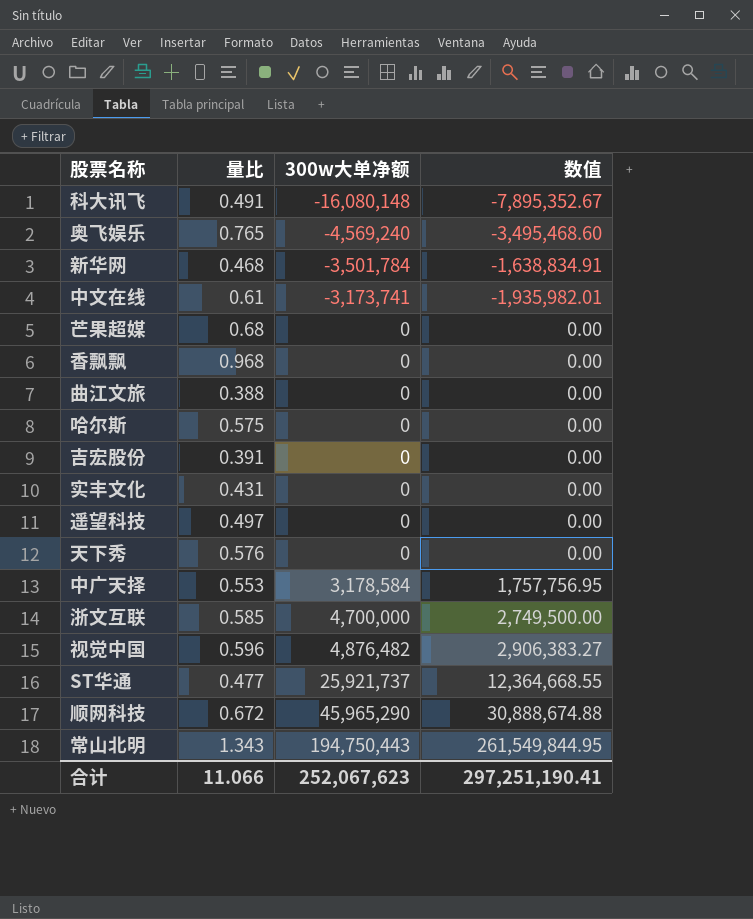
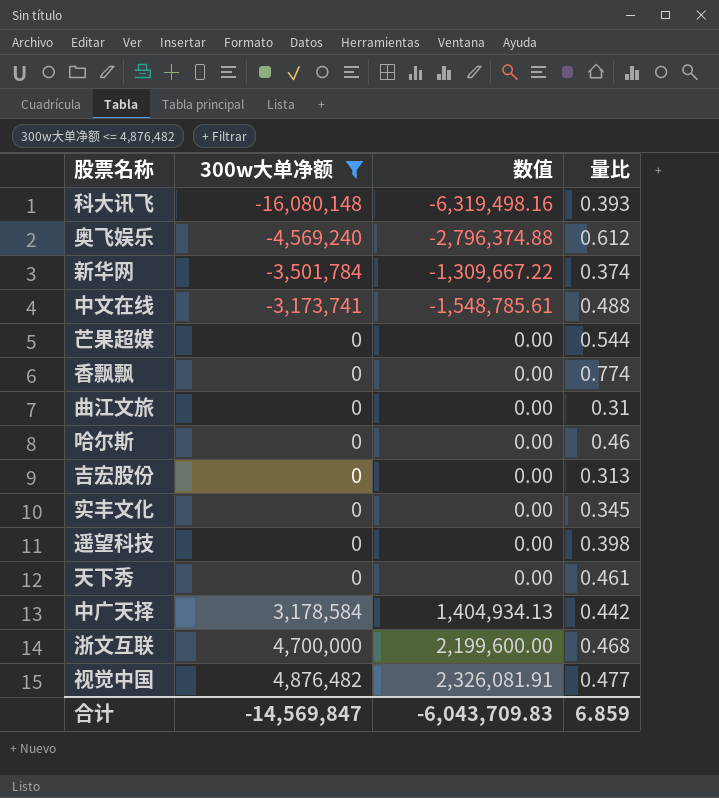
filter: none -> 300w大单净额 <= 4,876,482
column 量比 | position: 2 -> 4
科大讯飞 | 数值: -7,895,352.67 -> -6,319,498.16
科大讯飞 | 量比: 0.491 -> 0.393
奥飞娱乐 | 数值: -3,495,468.60 -> -2,796,374.88
奥飞娱乐 | 量比: 0.765 -> 0.612
新华网 | 数值: -1,638,834.91 -> -1,309,667.22
新华网 | 量比: 0.468 -> 0.374
中文在线 | 数值: -1,935,982.01 -> -1,548,785.61
中文在线 | 量比: 0.61 -> 0.488
芒果超媒 | 量比: 0.68 -> 0.544
香飘飘 | 量比: 0.968 -> 0.774
曲江文旅 | 量比: 0.388 -> 0.31
哈尔斯 | 量比: 0.575 -> 0.46
吉宏股份 | 量比: 0.391 -> 0.313
实丰文化 | 量比: 0.431 -> 0.345
遥望科技 | 量比: 0.497 -> 0.398
天下秀 | 量比: 0.576 -> 0.461
中广天择 | 数值: 1,757,756.95 -> 1,404,934.13
中广天择 | 量比: 0.553 -> 0.442
浙文互联 | 数值: 2,749,500.00 -> 2,199,600.00
浙文互联 | 量比: 0.585 -> 0.468
视觉中国 | 数值: 2,906,383.27 -> 2,326,081.91
视觉中国 | 量比: 0.596 -> 0.477
合计 | 300w大单净额: 252,067,623 -> -14,569,847
合计 | 数值: 297,251,190.41 -> -6,043,709.83
合计 | 量比: 11.066 -> 6.859

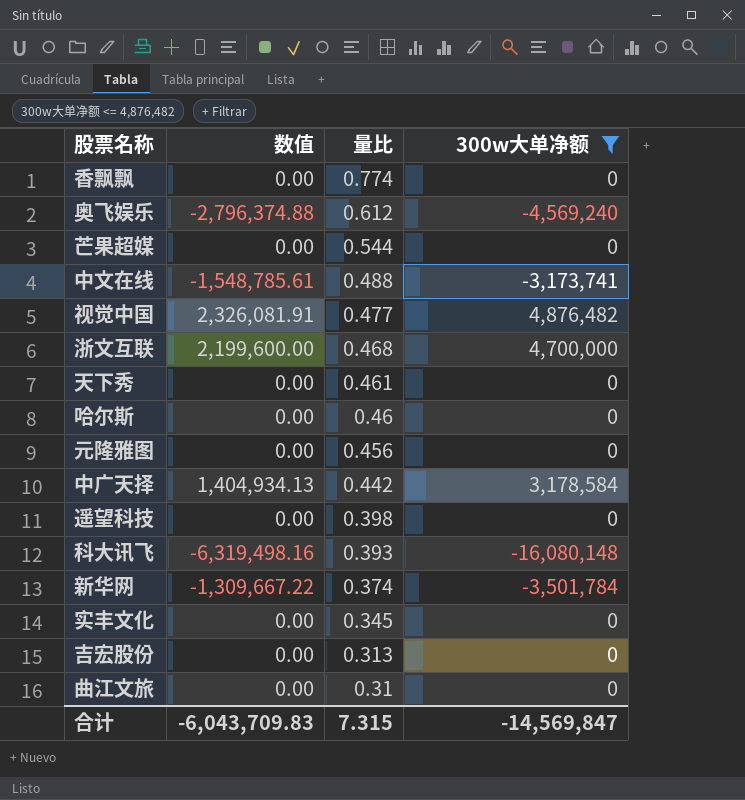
row order: 300w大单净额 ascending -> 量比 descending
column 300w大单净额 | position: 2 -> 4
row 元隆雅图: none -> 0.00 | 0.456 | 0
合计 | 量比: 6.859 -> 7.315

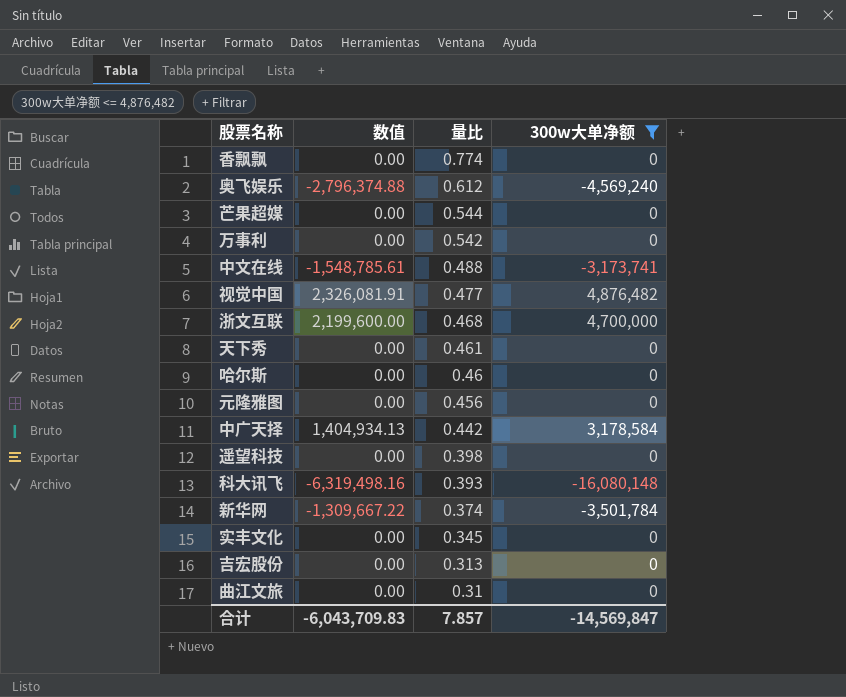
row 万事利: none -> 0.00 | 0.542 | 0
合计 | 量比: 7.315 -> 7.857

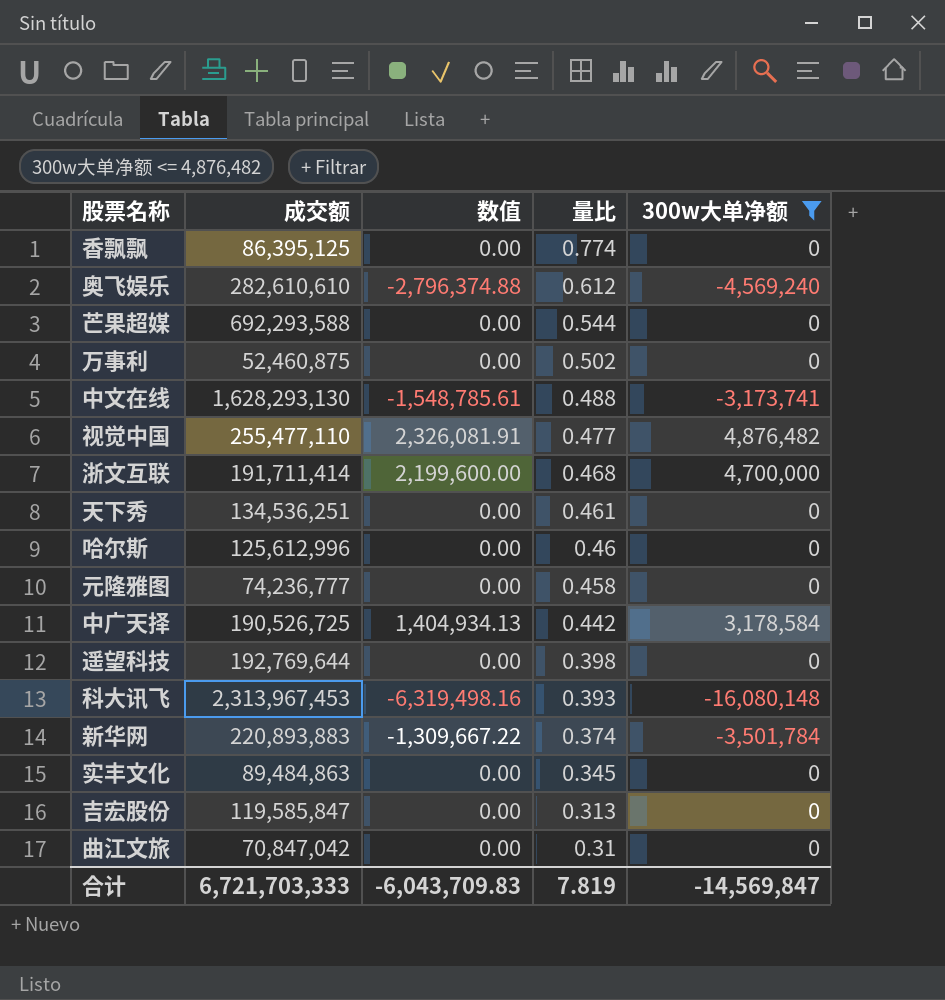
column 成交额 | position: none -> 2
万事利 | 量比: 0.542 -> 0.502
元隆雅图 | 量比: 0.456 -> 0.458
合计 | 量比: 7.857 -> 7.819

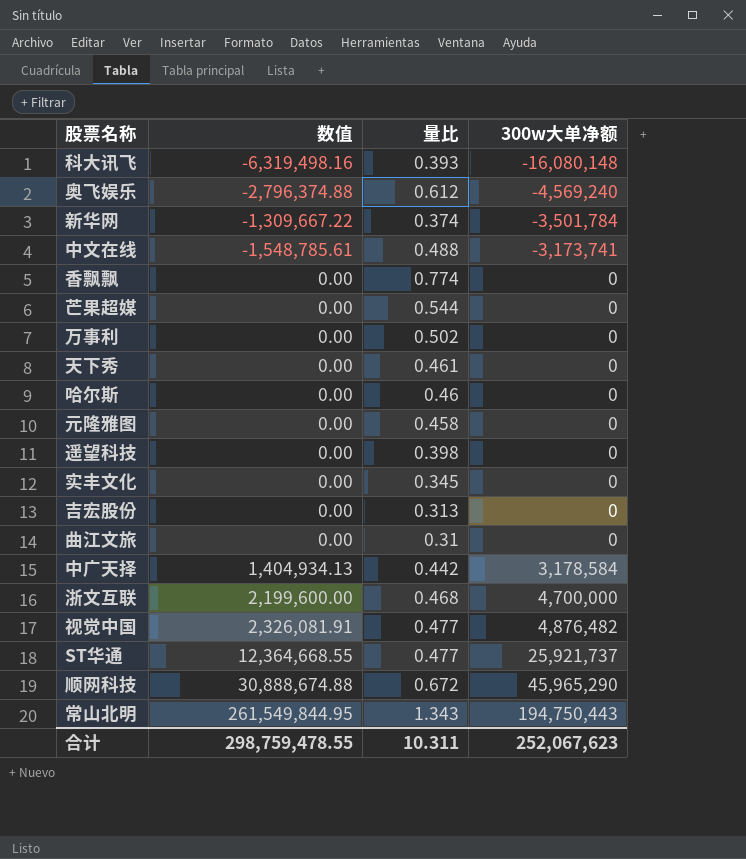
filter: 300w大单净额 <= 4,876,482 -> none
row order: 量比 descending -> 300w大单净额 ascending
column 成交额 | position: 2 -> none
合计 | 数值: -6,043,709.83 -> 298,759,478.55
合计 | 量比: 7.819 -> 10.311
合计 | 300w大单净额: -14,569,847 -> 252,067,623

